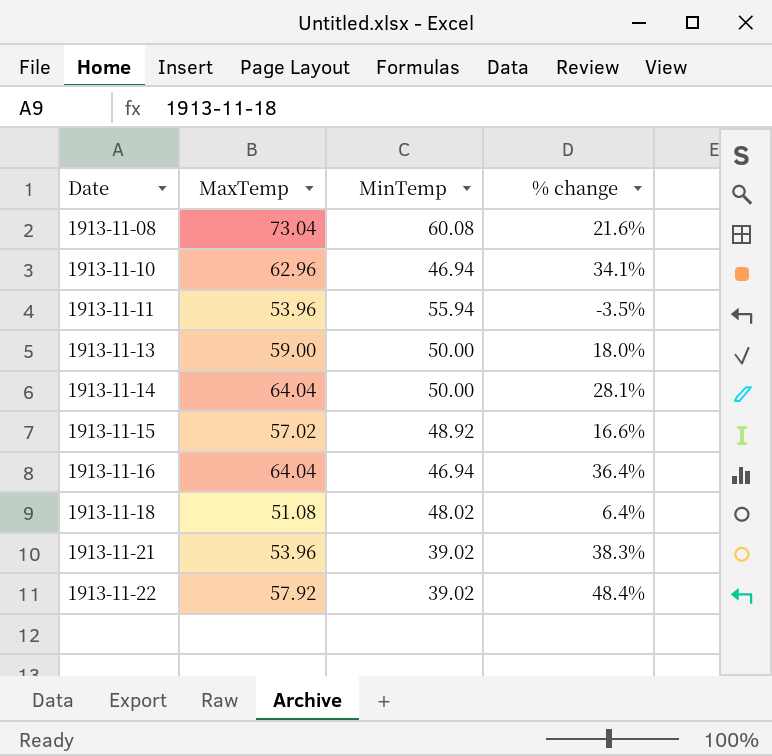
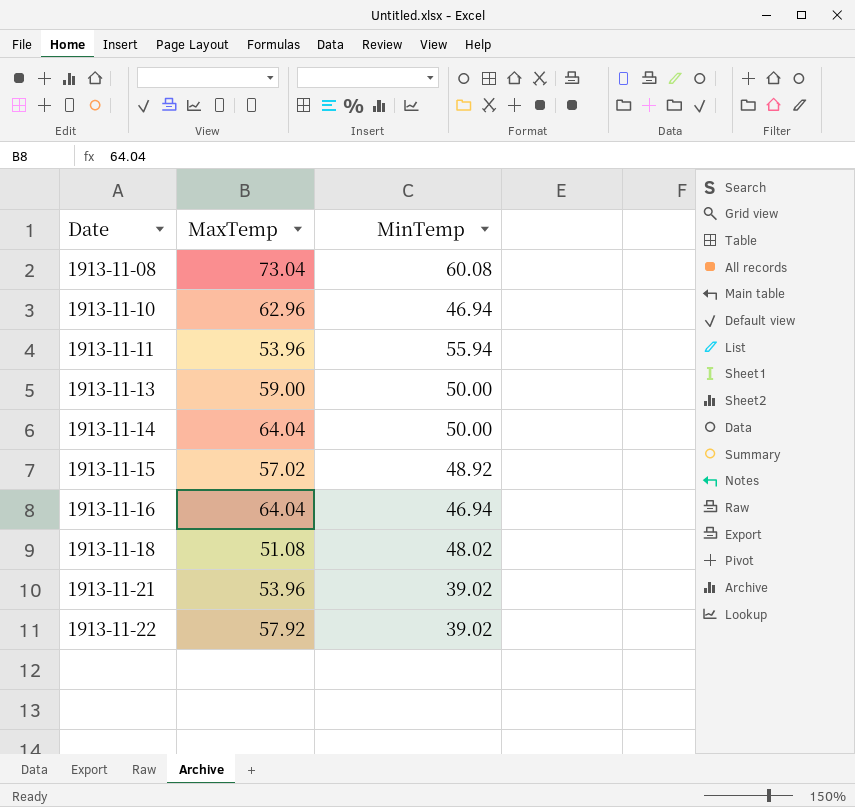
column % change | formula: ([MaxTemp] - [MinTemp]) / [MinTemp] -> none

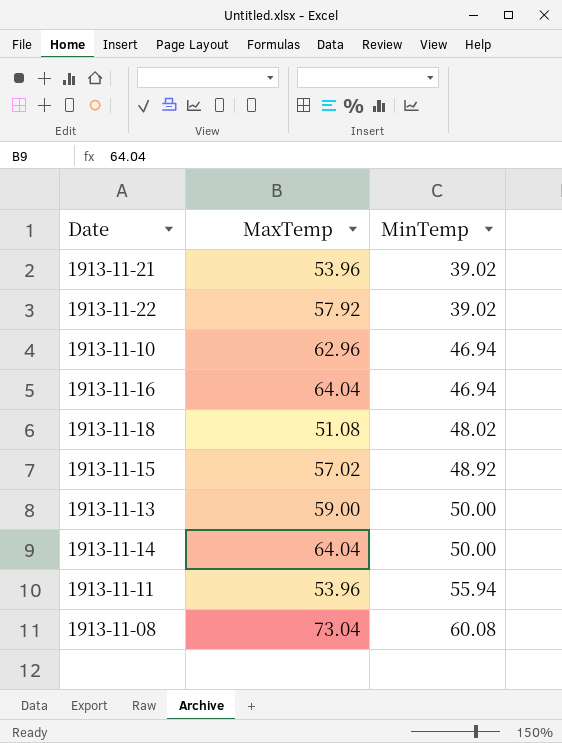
row order: Date ascending -> MinTemp ascending

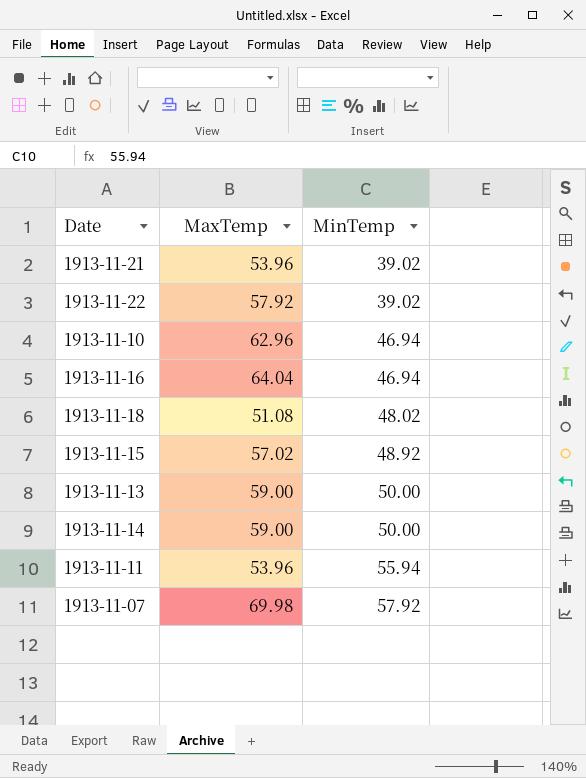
row 1913-11-08: 73.04 | 60.08 -> none
1913-11-14 | MaxTemp: 64.04 -> 59.00
row 1913-11-07: none -> 69.98 | 57.92

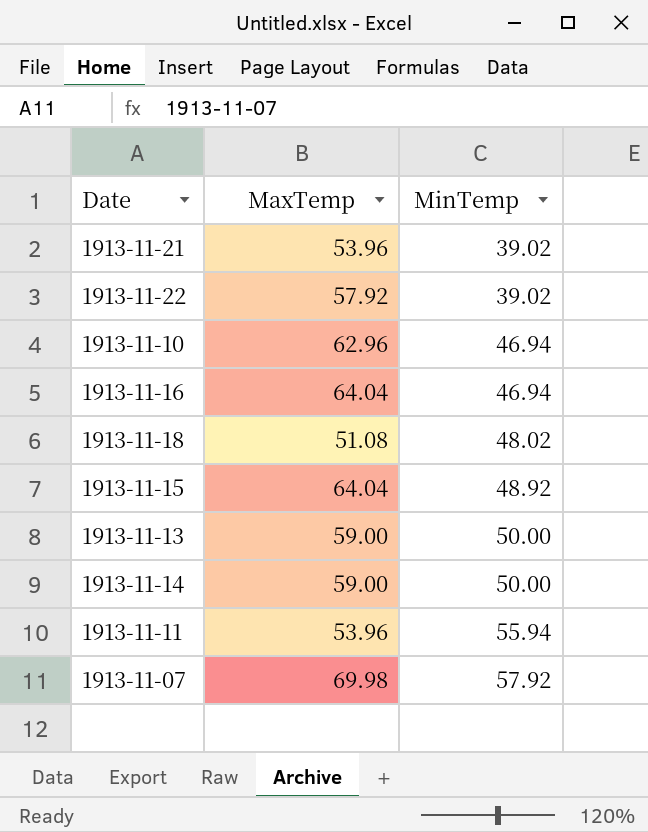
1913-11-15 | MaxTemp: 57.02 -> 64.04

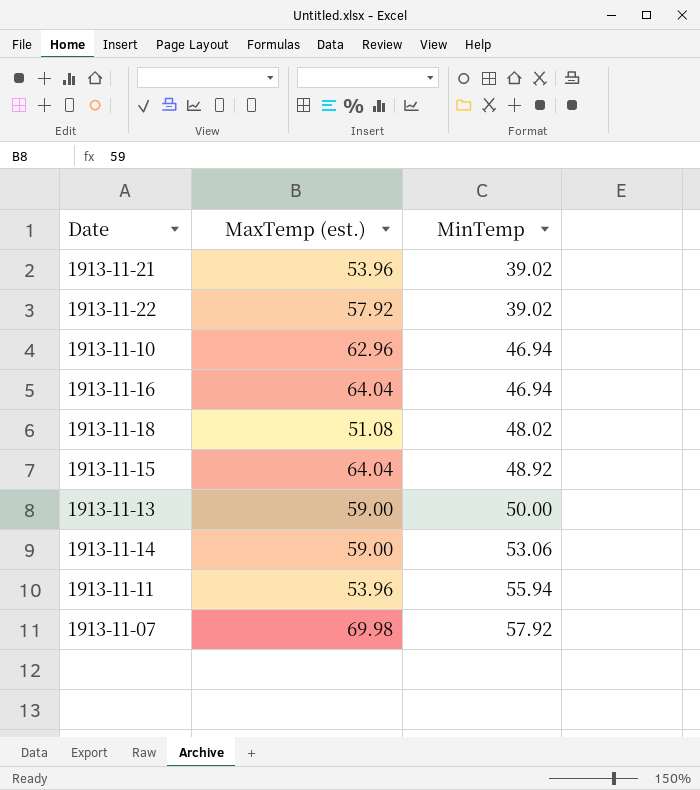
column name: MaxTemp -> MaxTemp (est.)
1913-11-14 | MinTemp: 50.00 -> 53.06

